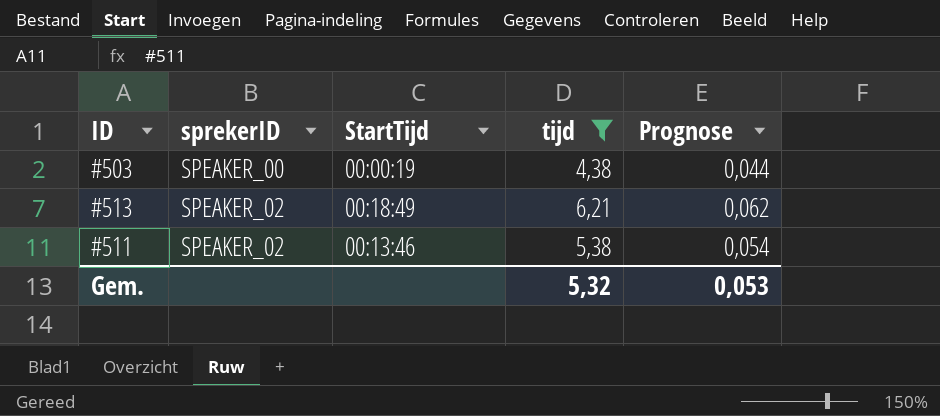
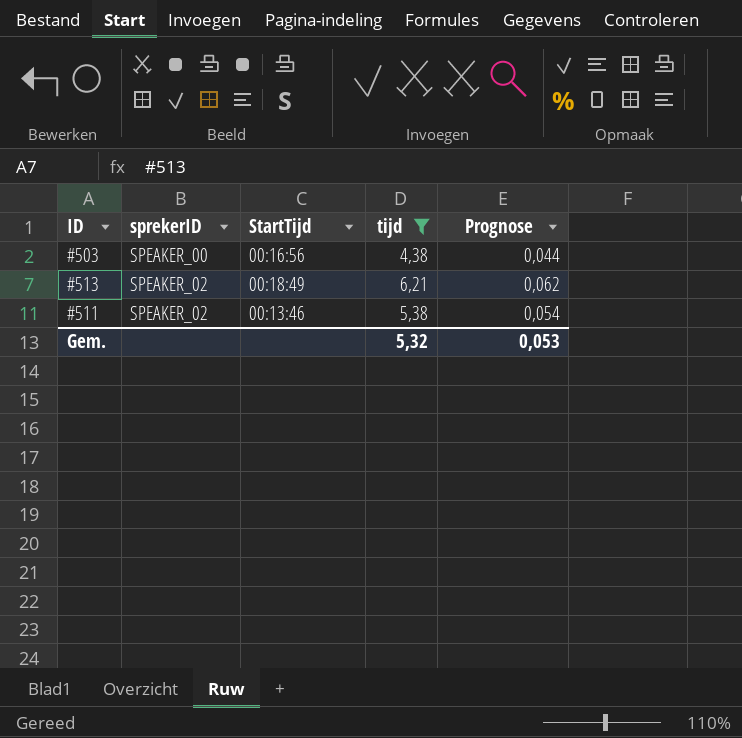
#503 | StartTijd: 00:00:19 -> 00:16:56

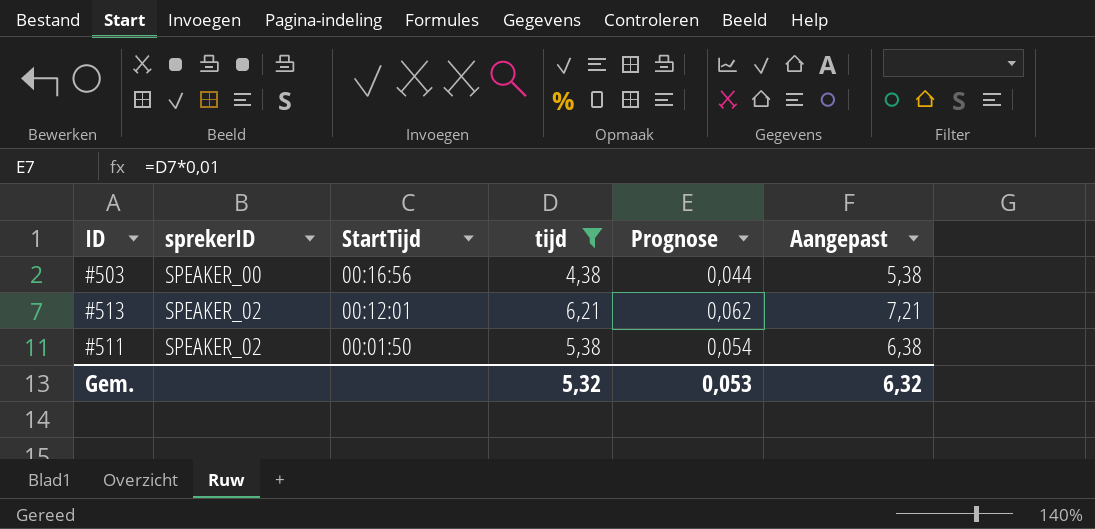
column Aangepast | formula: none -> [tijd] + 1
#513 | StartTijd: 00:18:49 -> 00:12:01
#511 | StartTijd: 00:13:46 -> 00:01:50

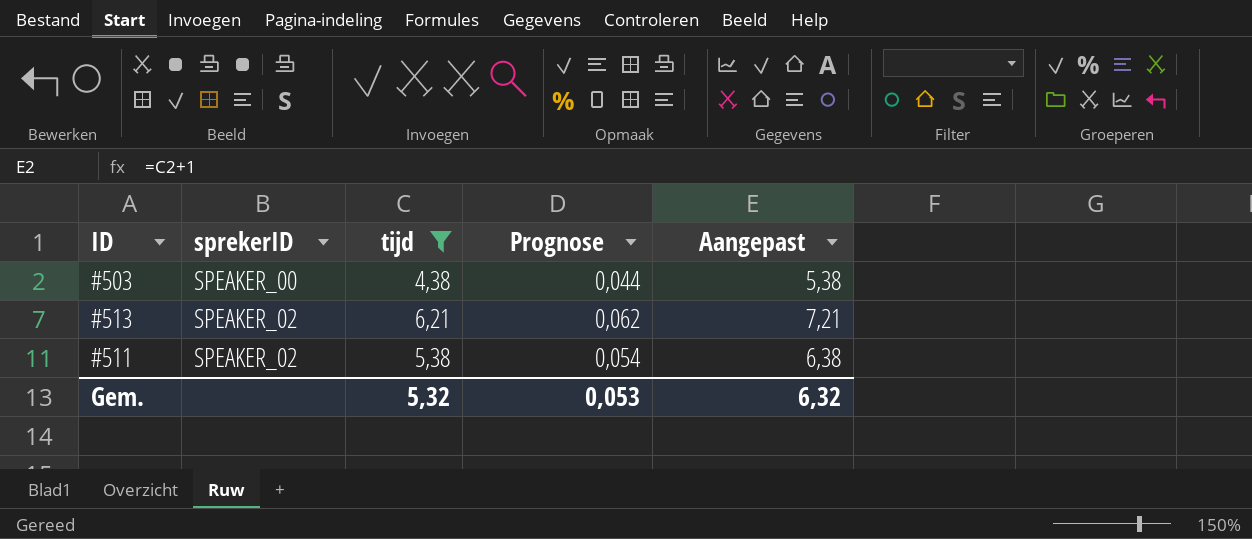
column StartTijd | position: 3 -> none

